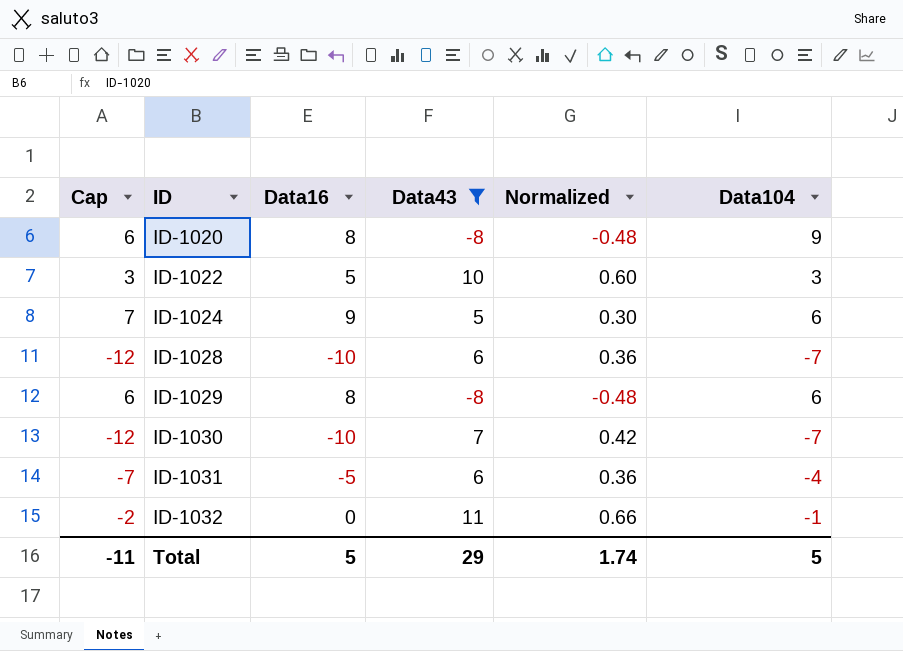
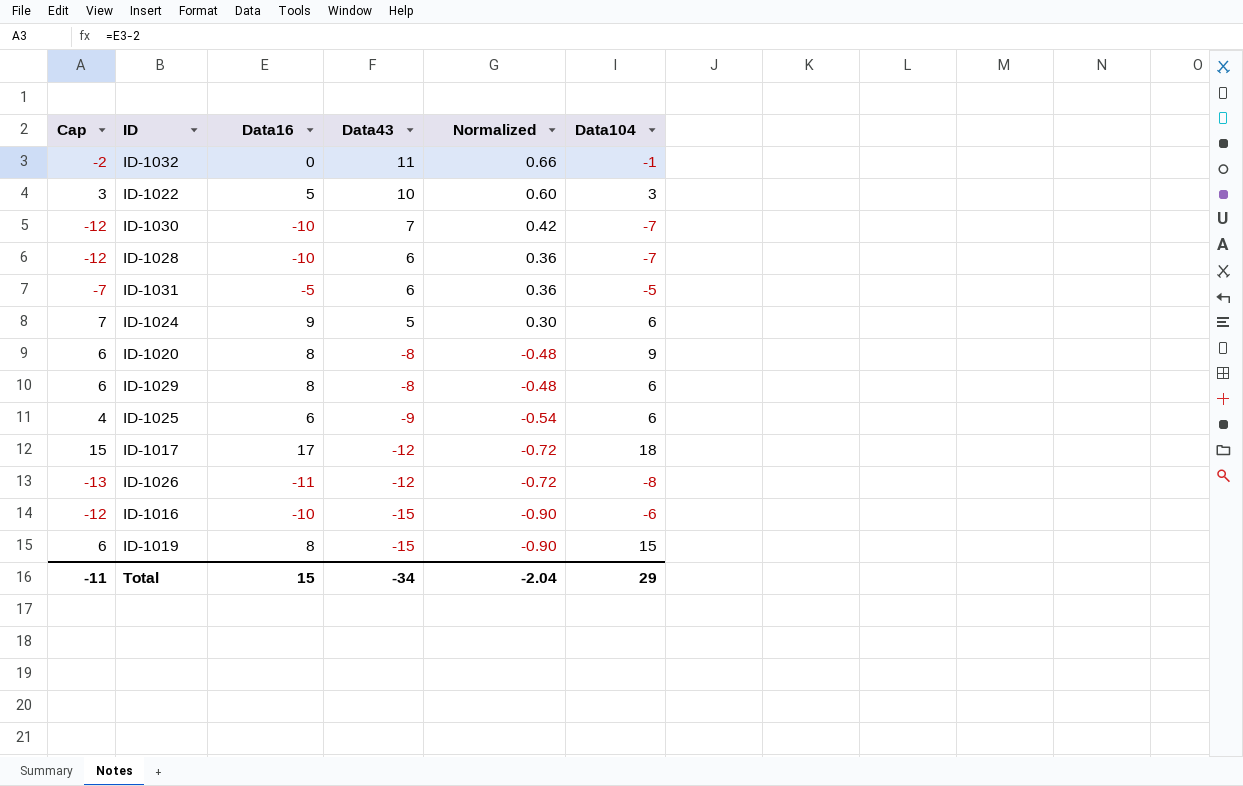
filter: Data43 >= -8 -> none
row order: ID ascending -> Data43 descending
ID-1031 | Data104: -4 -> -5
Total | Data16: 5 -> 15
Total | Data43: 29 -> -34
Total | Normalized: 1.74 -> -2.04
Total | Data104: 5 -> 29

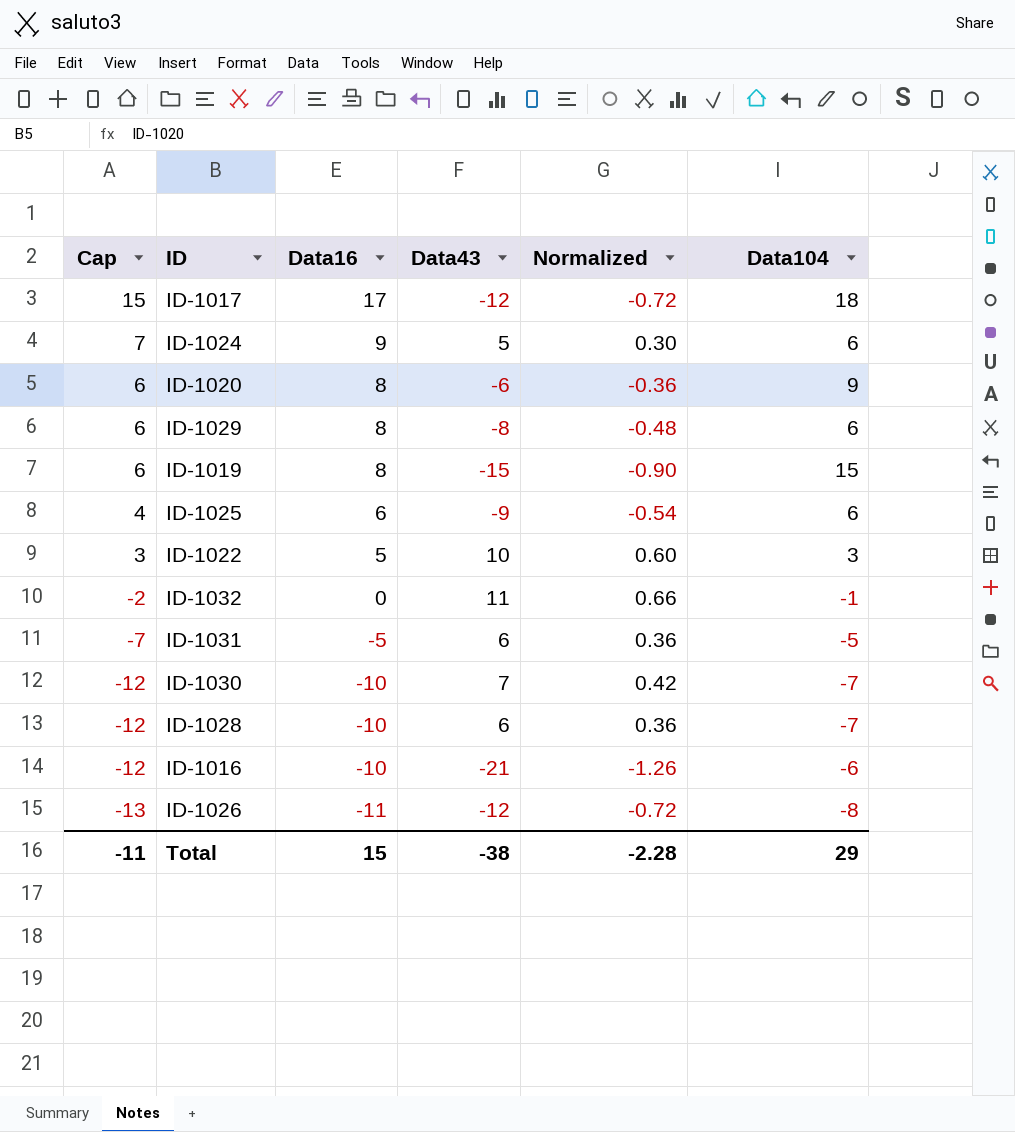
row order: Data43 descending -> Cap descending
ID-1020 | Data43: -8 -> -6
ID-1020 | Normalized: -0.48 -> -0.36
ID-1016 | Data43: -15 -> -21
ID-1016 | Normalized: -0.90 -> -1.26
Total | Data43: -34 -> -38
Total | Normalized: -2.04 -> -2.28

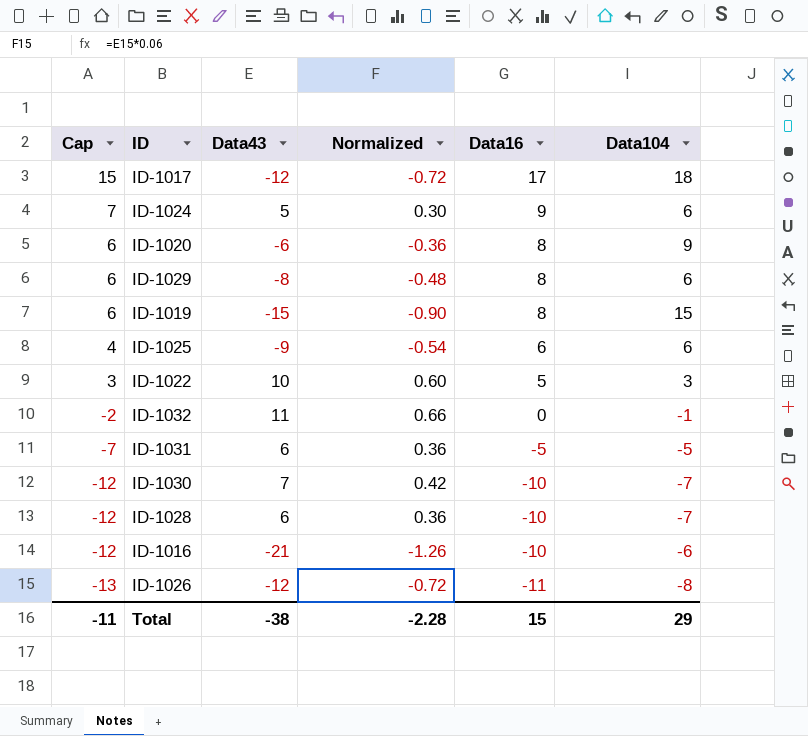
column Data16 | position: 3 -> 5

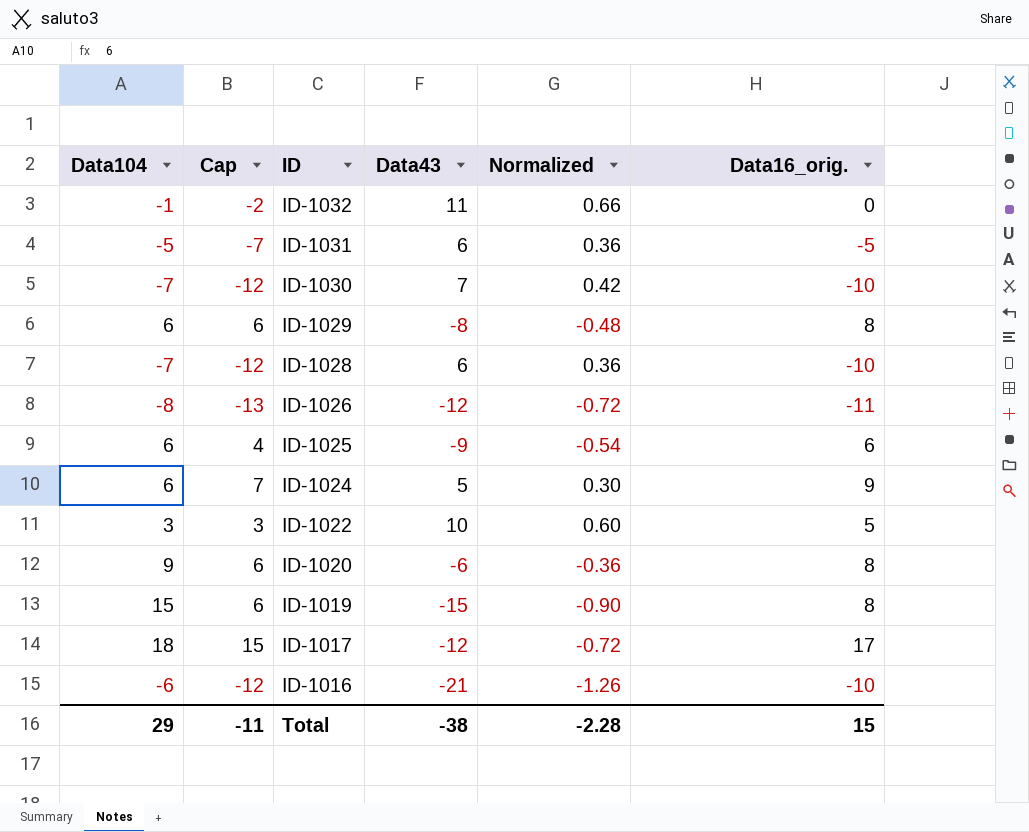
row order: Cap descending -> ID descending
column Data104 | position: 6 -> 1
column name: Data16 -> Data16_orig.

